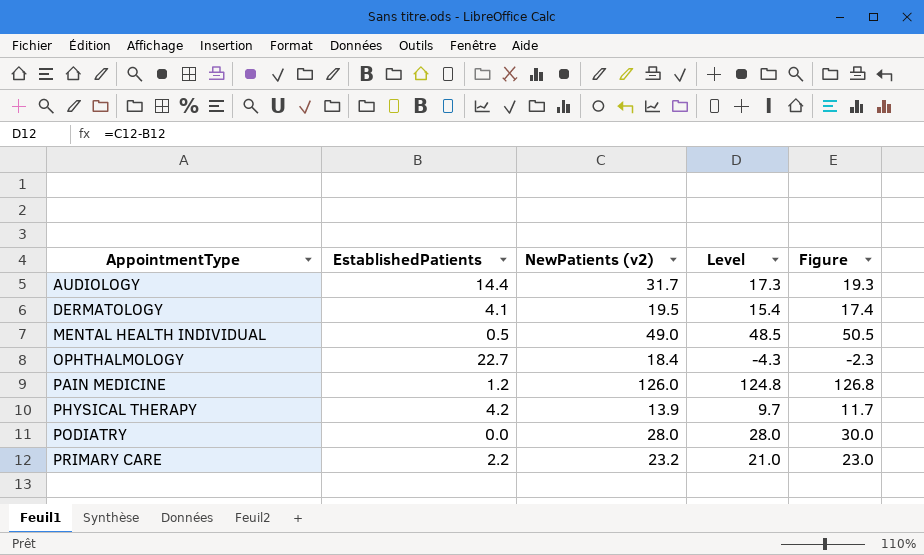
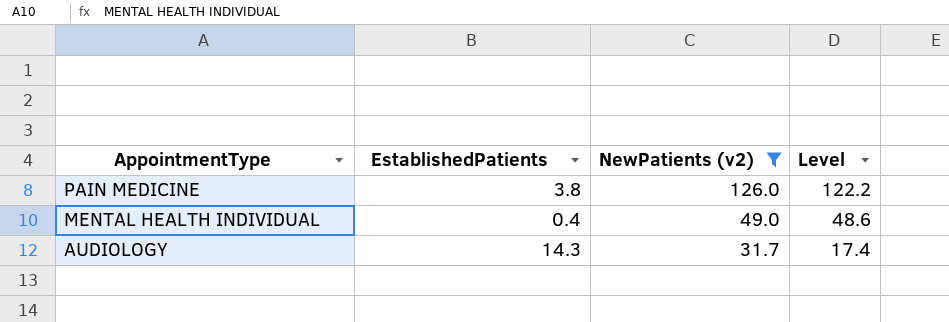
filter: none -> NewPatients (v2) >= 31.7
row order: AppointmentType ascending -> AppointmentType descending
column Figure | formula: [Level] + 2 -> none
PAIN MEDICINE | EstablishedPatients: 1.2 -> 3.8
PAIN MEDICINE | Level: 124.8 -> 122.2
MENTAL HEALTH INDIVIDUAL | EstablishedPatients: 0.5 -> 0.4
MENTAL HEALTH INDIVIDUAL | Level: 48.5 -> 48.6
AUDIOLOGY | EstablishedPatients: 14.4 -> 14.3
AUDIOLOGY | Level: 17.3 -> 17.4

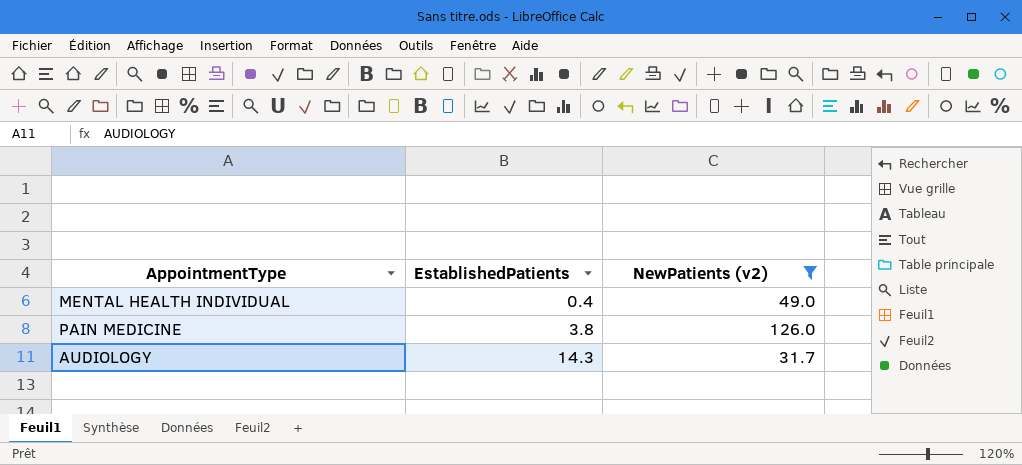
row order: AppointmentType descending -> EstablishedPatients ascending
column Level | formula: [NewPatients (v2)] - [EstablishedPatients] -> none

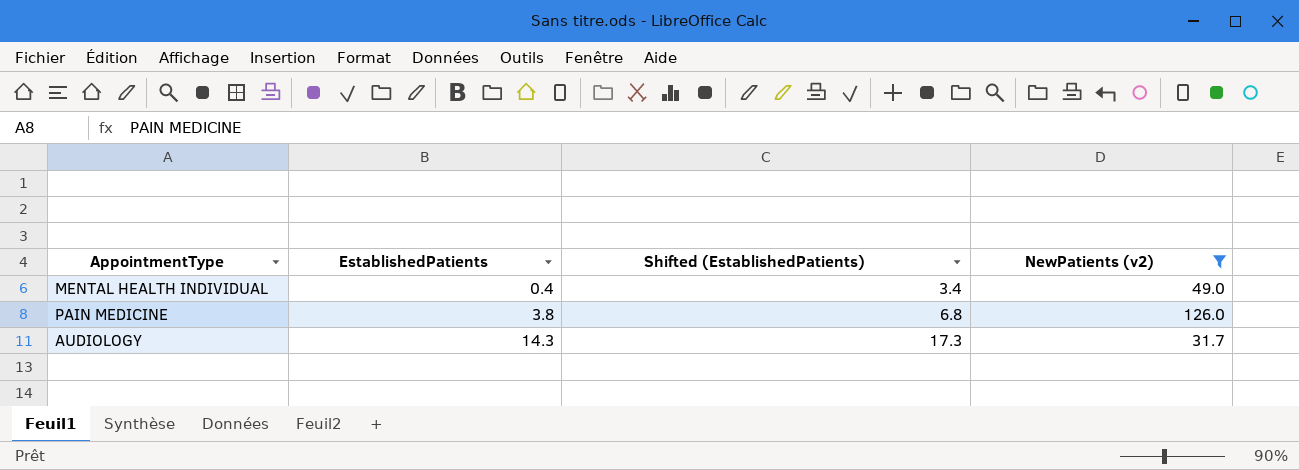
column Shifted (EstablishedPatients) | formula: none -> [EstablishedPatients] + 3

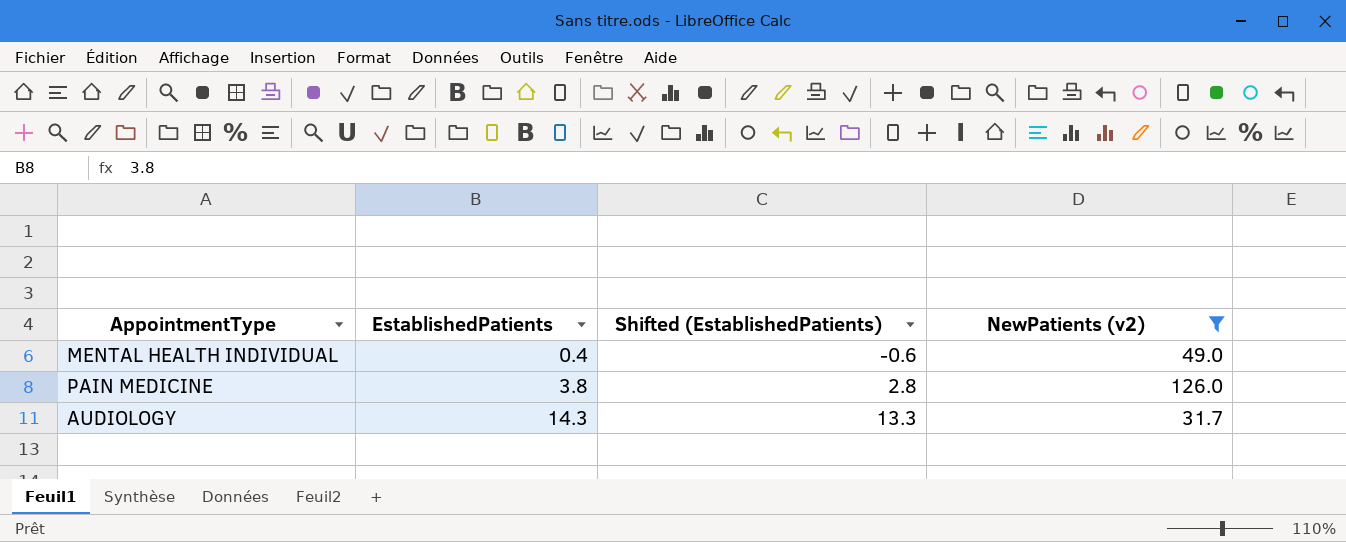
column Shifted (EstablishedPatients) | formula: [EstablishedPatients] + 3 -> [EstablishedPatients] - 1

